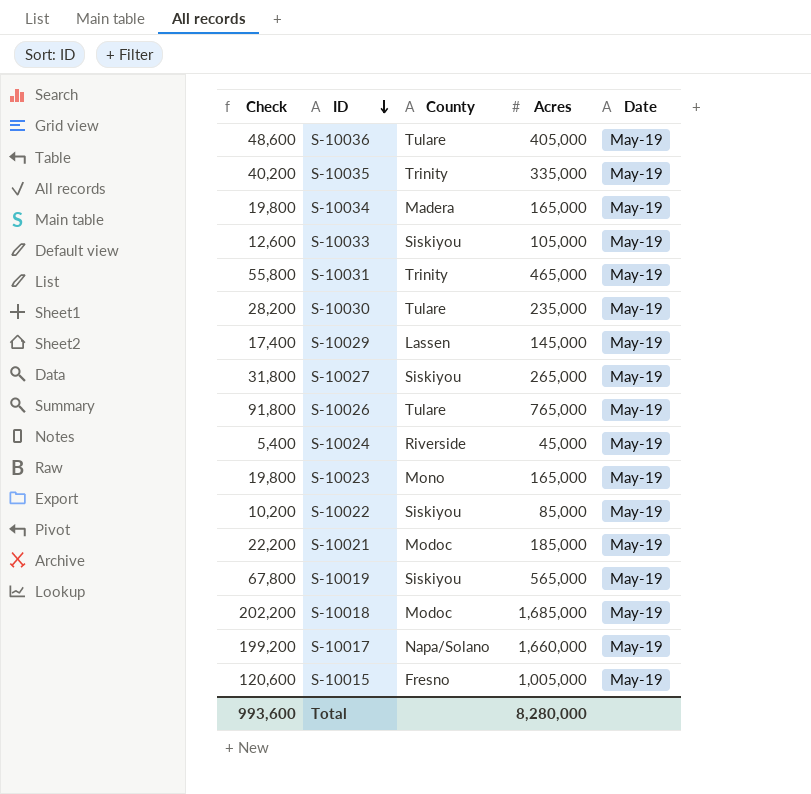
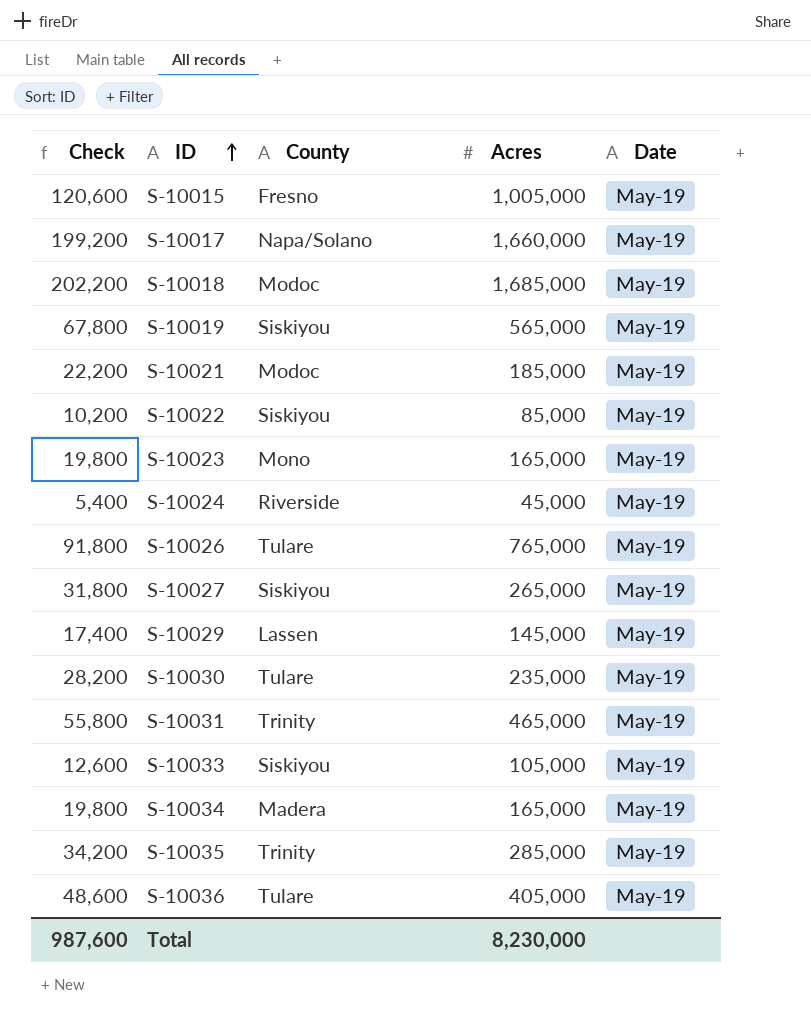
row order: ID descending -> ID ascending
S-10035 | Check: 40,200 -> 34,200
S-10035 | Acres: 335,000 -> 285,000
Total | Check: 993,600 -> 987,600
Total | Acres: 8,280,000 -> 8,230,000

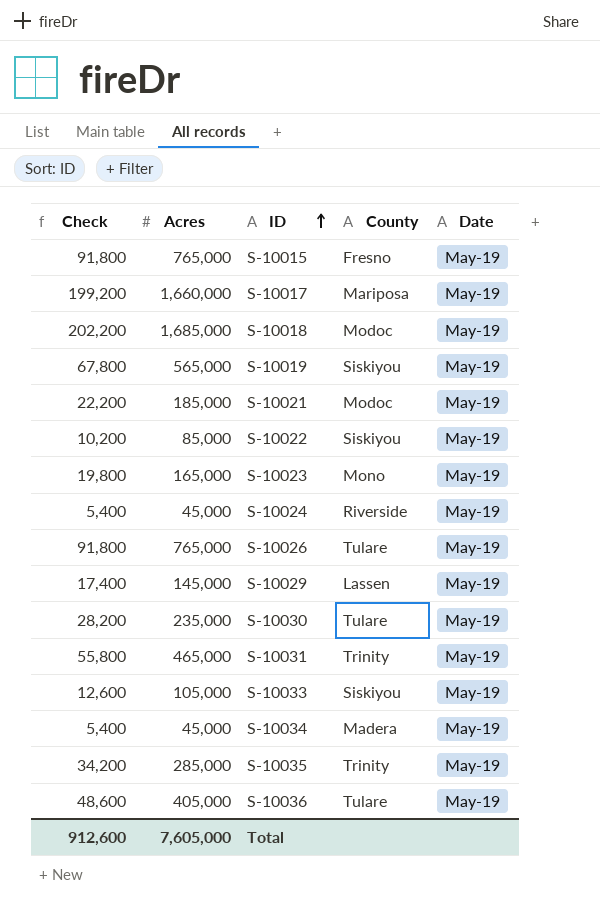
column Acres | position: 4 -> 2
row S-10027: 31,800 | Siskiyou | 265,000 | May-19 -> none
S-10015 | Check: 120,600 -> 91,800
S-10015 | Acres: 1,005,000 -> 765,000
S-10017 | County: Napa/Solano -> Mariposa
S-10034 | Check: 19,800 -> 5,400
S-10034 | Acres: 165,000 -> 45,000
Total | Check: 987,600 -> 912,600
Total | Acres: 8,230,000 -> 7,605,000

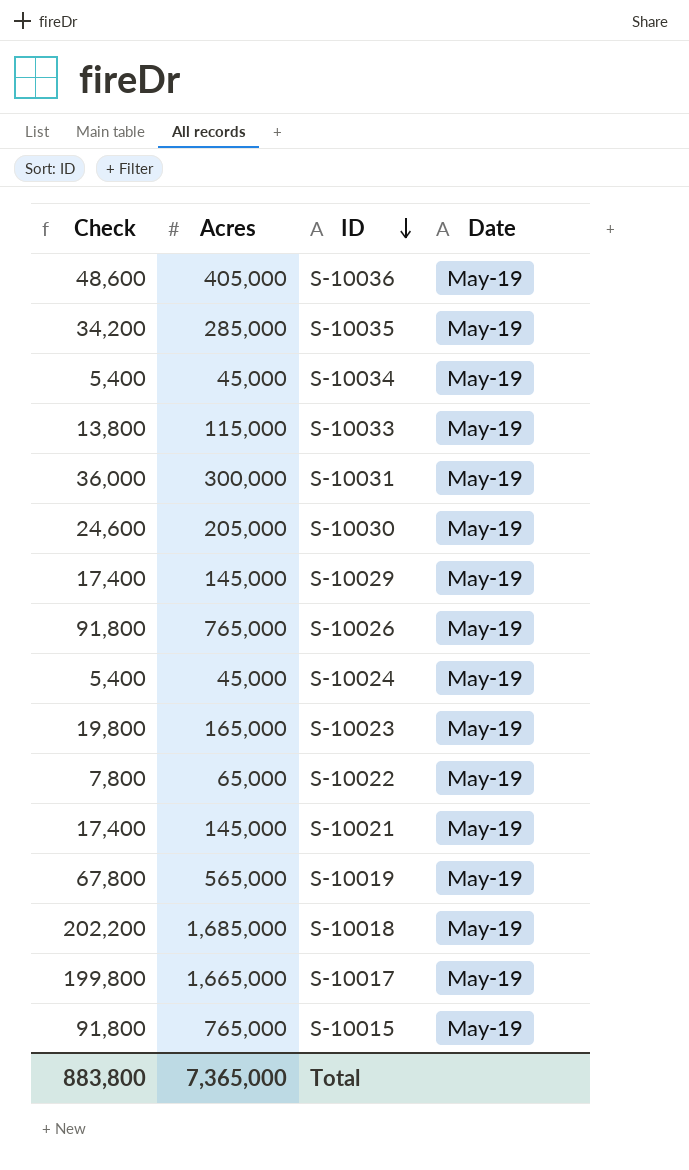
row order: ID ascending -> ID descending
column County | position: 4 -> none
S-10033 | Check: 12,600 -> 13,800
S-10033 | Acres: 105,000 -> 115,000
S-10031 | Check: 55,800 -> 36,000
S-10031 | Acres: 465,000 -> 300,000
S-10030 | Check: 28,200 -> 24,600
S-10030 | Acres: 235,000 -> 205,000
S-10022 | Check: 10,200 -> 7,800
S-10022 | Acres: 85,000 -> 65,000
S-10021 | Check: 22,200 -> 17,400
S-10021 | Acres: 185,000 -> 145,000
S-10017 | Check: 199,200 -> 199,800
S-10017 | Acres: 1,660,000 -> 1,665,000
Total | Check: 912,600 -> 883,800
Total | Acres: 7,605,000 -> 7,365,000

